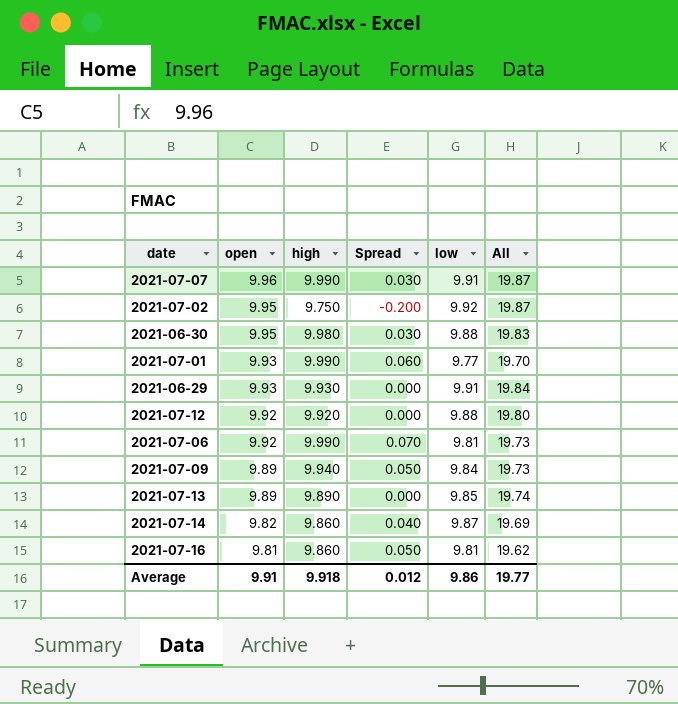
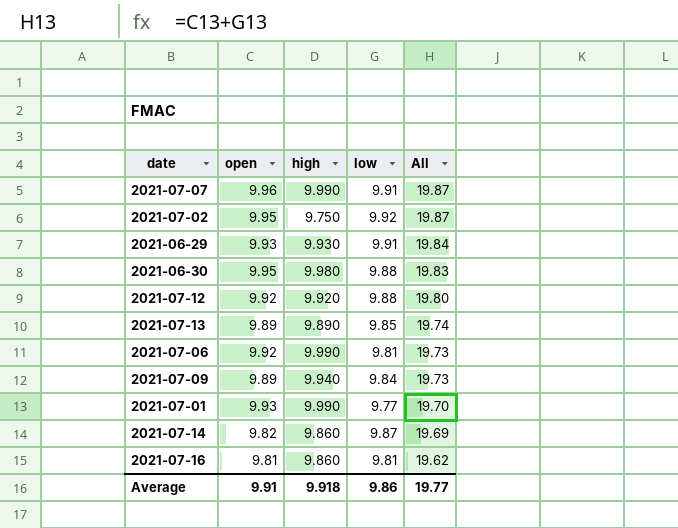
row order: open descending -> All descending
column Spread | formula: [high] - [open] -> none

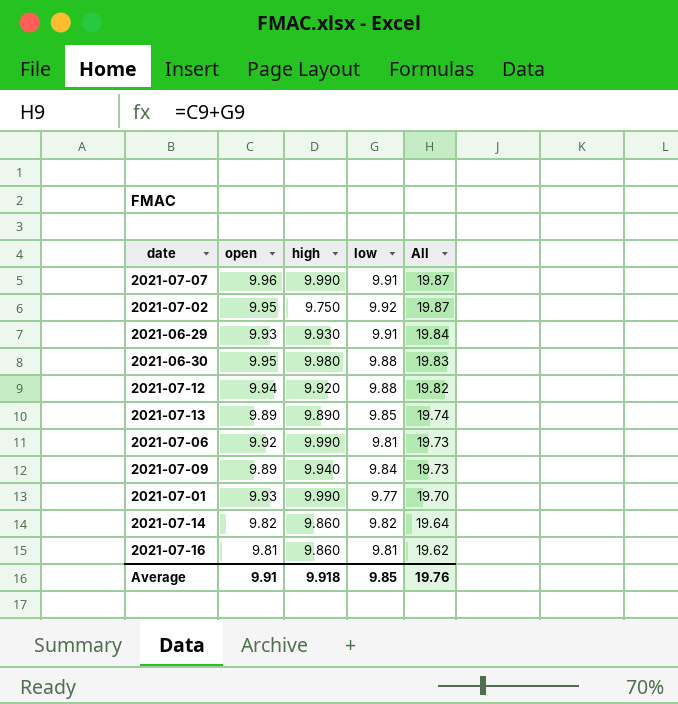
2021-07-12 | open: 9.92 -> 9.94
2021-07-12 | All: 19.80 -> 19.82
2021-07-14 | low: 9.87 -> 9.82
2021-07-14 | All: 19.69 -> 19.64
Average | low: 9.86 -> 9.85
Average | All: 19.77 -> 19.76

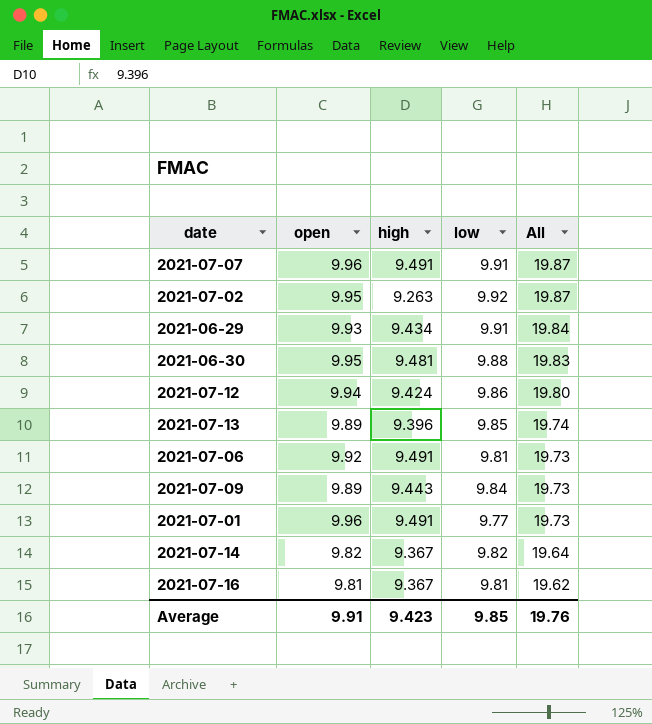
2021-07-07 | high: 9.990 -> 9.491
2021-07-02 | high: 9.750 -> 9.263
2021-06-29 | high: 9.930 -> 9.434
2021-06-30 | high: 9.980 -> 9.481
2021-07-12 | high: 9.920 -> 9.424
2021-07-12 | low: 9.88 -> 9.86
2021-07-12 | All: 19.82 -> 19.80
2021-07-13 | high: 9.890 -> 9.396
2021-07-06 | high: 9.990 -> 9.491
2021-07-09 | high: 9.940 -> 9.443
2021-07-01 | open: 9.93 -> 9.96
2021-07-01 | high: 9.990 -> 9.491
2021-07-01 | All: 19.70 -> 19.73
2021-07-14 | high: 9.860 -> 9.367
2021-07-16 | high: 9.860 -> 9.367
Average | high: 9.918 -> 9.423

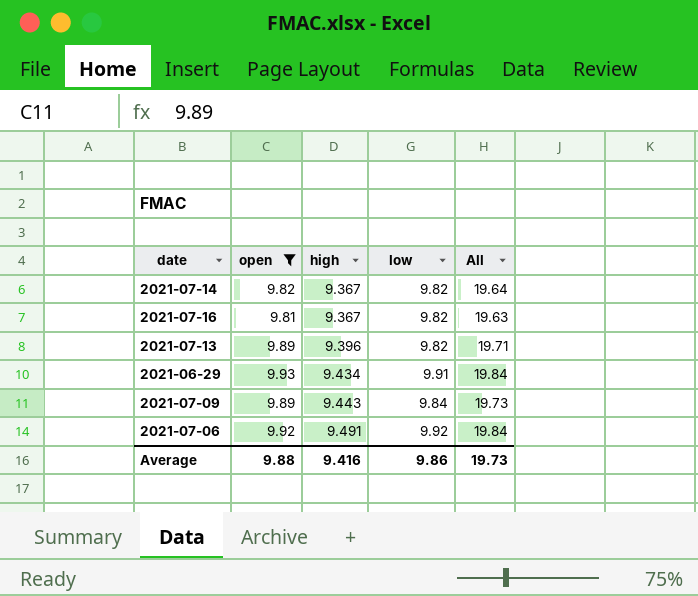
filter: none -> open <= 9.93
row order: All descending -> high ascending
2021-07-16 | low: 9.81 -> 9.82
2021-07-16 | All: 19.62 -> 19.63
2021-07-13 | low: 9.85 -> 9.82
2021-07-13 | All: 19.74 -> 19.71
2021-07-06 | low: 9.81 -> 9.92
2021-07-06 | All: 19.73 -> 19.84
Average | open: 9.91 -> 9.88
Average | high: 9.423 -> 9.416
Average | low: 9.85 -> 9.86
Average | All: 19.76 -> 19.73

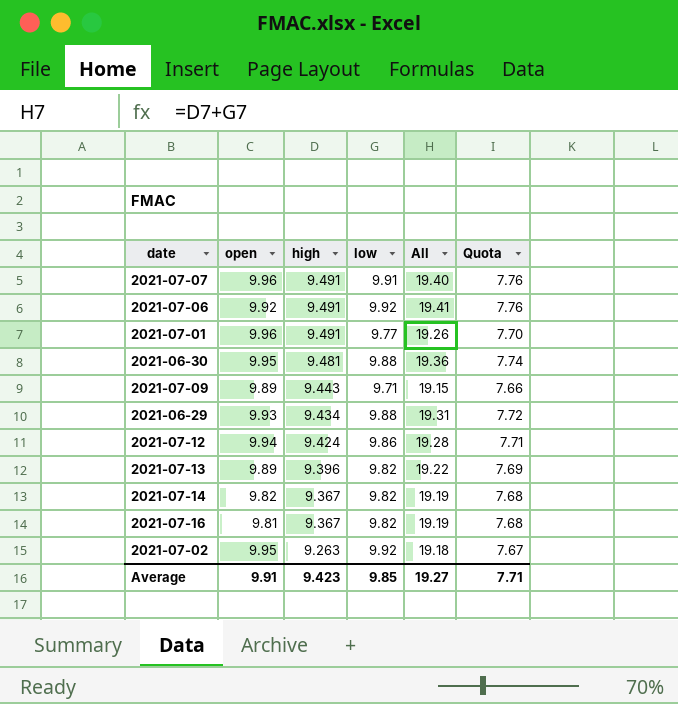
filter: open <= 9.93 -> none
row order: high ascending -> high descending
column All | formula: [open] + [low] -> [high] + [low]
column Quota | formula: none -> [All] * 0.4
2021-07-09 | low: 9.84 -> 9.71
2021-06-29 | low: 9.91 -> 9.88
Average | open: 9.88 -> 9.91
Average | high: 9.416 -> 9.423
Average | low: 9.86 -> 9.85
Average | All: 19.73 -> 19.27

